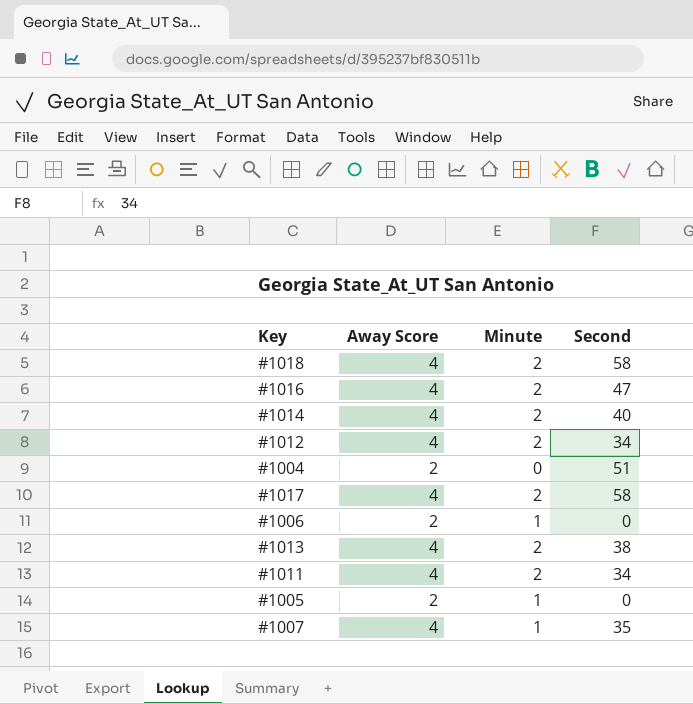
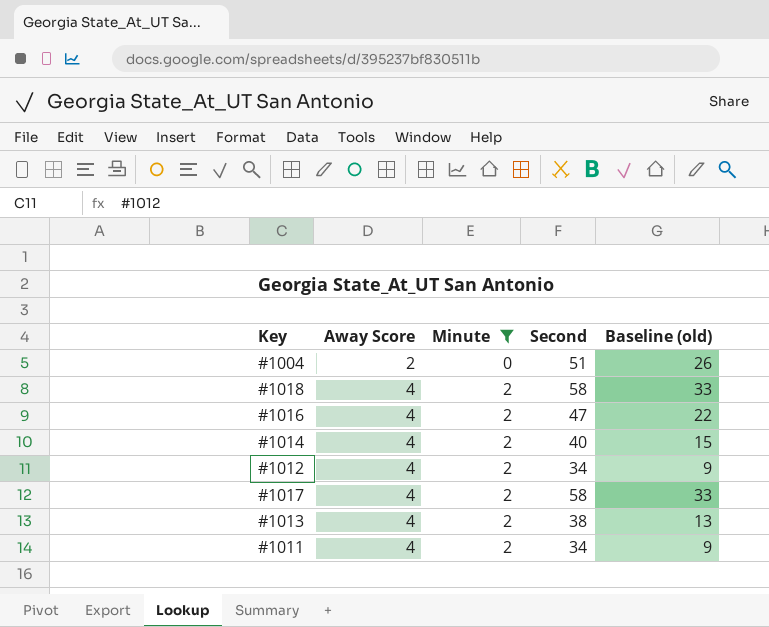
filter: none -> Minute != 1
row order: none -> Away Score ascending
column Baseline (old) | formula: none -> [Second] - 25

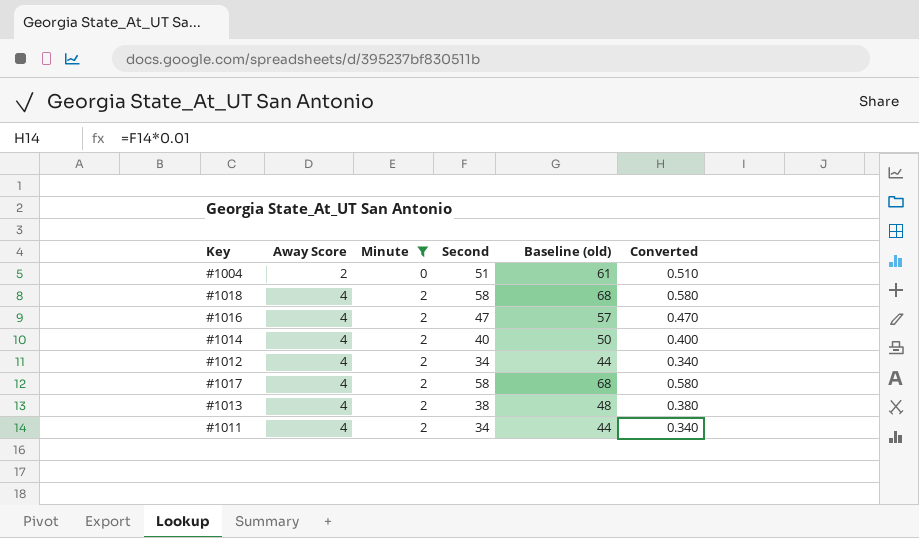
column Baseline (old) | formula: [Second] - 25 -> [Second] + 10
column Converted | formula: none -> [Second] * 0.01

